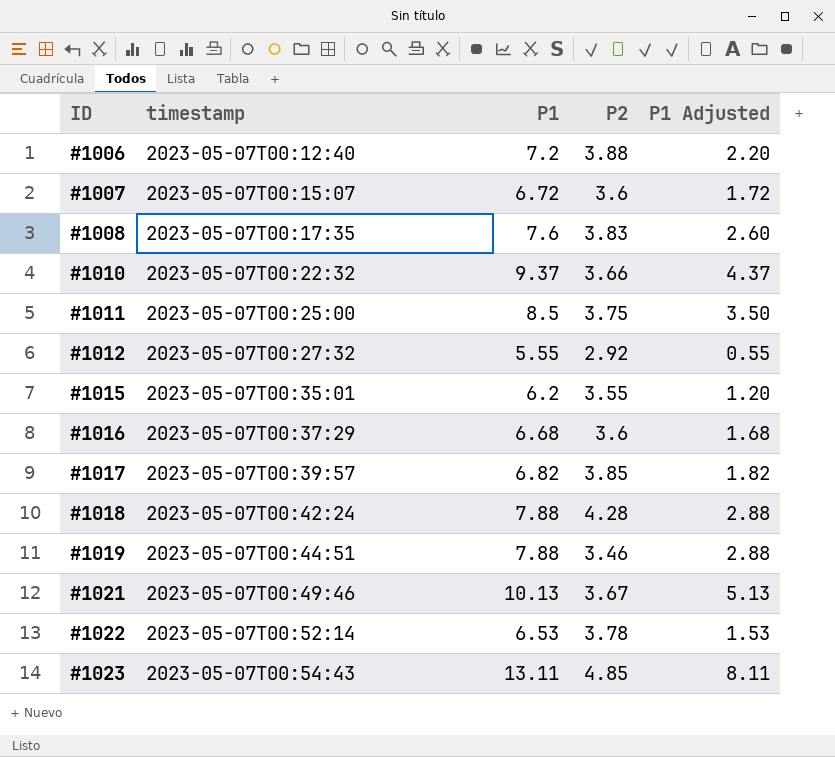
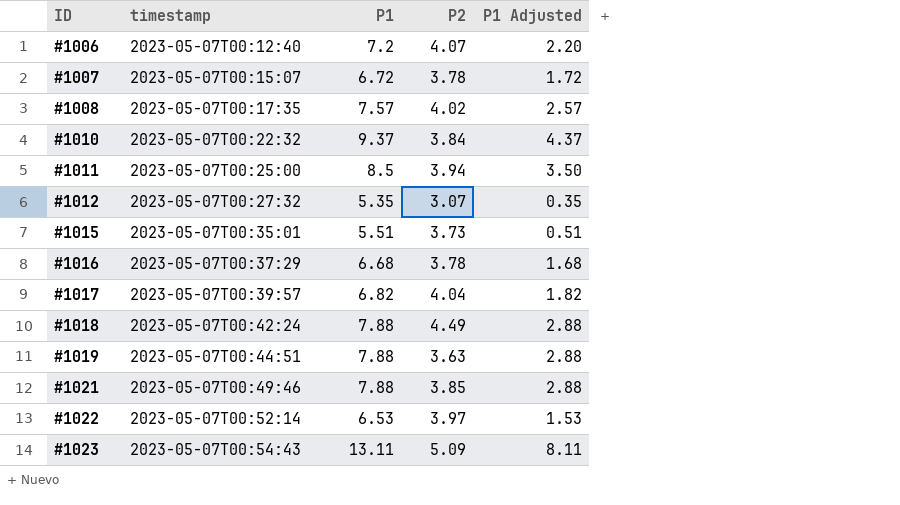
#1006 | P2: 3.88 -> 4.07
#1007 | P2: 3.6 -> 3.78
#1008 | P1: 7.6 -> 7.57
#1008 | P2: 3.83 -> 4.02
#1008 | P1 Adjusted: 2.60 -> 2.57
#1010 | P2: 3.66 -> 3.84
#1011 | P2: 3.75 -> 3.94
#1012 | P1: 5.55 -> 5.35
#1012 | P2: 2.92 -> 3.07
#1012 | P1 Adjusted: 0.55 -> 0.35
#1015 | P1: 6.2 -> 5.51
#1015 | P2: 3.55 -> 3.73
#1015 | P1 Adjusted: 1.20 -> 0.51
#1016 | P2: 3.6 -> 3.78
#1017 | P2: 3.85 -> 4.04
#1018 | P2: 4.28 -> 4.49
#1019 | P2: 3.46 -> 3.63
#1021 | P1: 10.13 -> 7.88
#1021 | P2: 3.67 -> 3.85
#1021 | P1 Adjusted: 5.13 -> 2.88
#1022 | P2: 3.78 -> 3.97
#1023 | P2: 4.85 -> 5.09

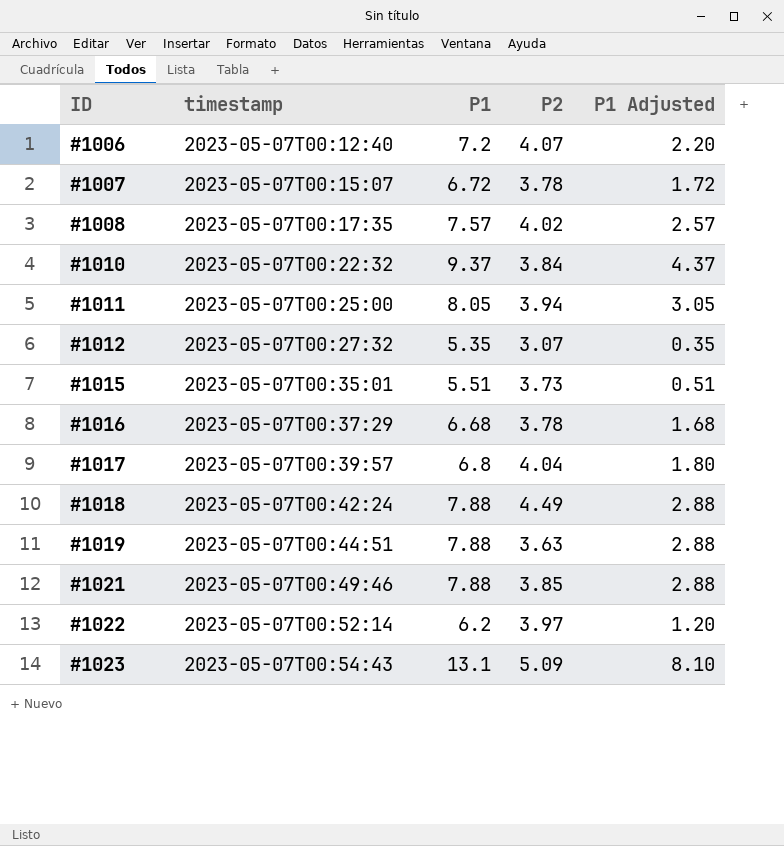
#1011 | P1: 8.5 -> 8.05
#1011 | P1 Adjusted: 3.50 -> 3.05
#1017 | P1: 6.82 -> 6.8
#1017 | P1 Adjusted: 1.82 -> 1.80
#1022 | P1: 6.53 -> 6.2
#1022 | P1 Adjusted: 1.53 -> 1.20
#1023 | P1: 13.11 -> 13.1
#1023 | P1 Adjusted: 8.11 -> 8.10

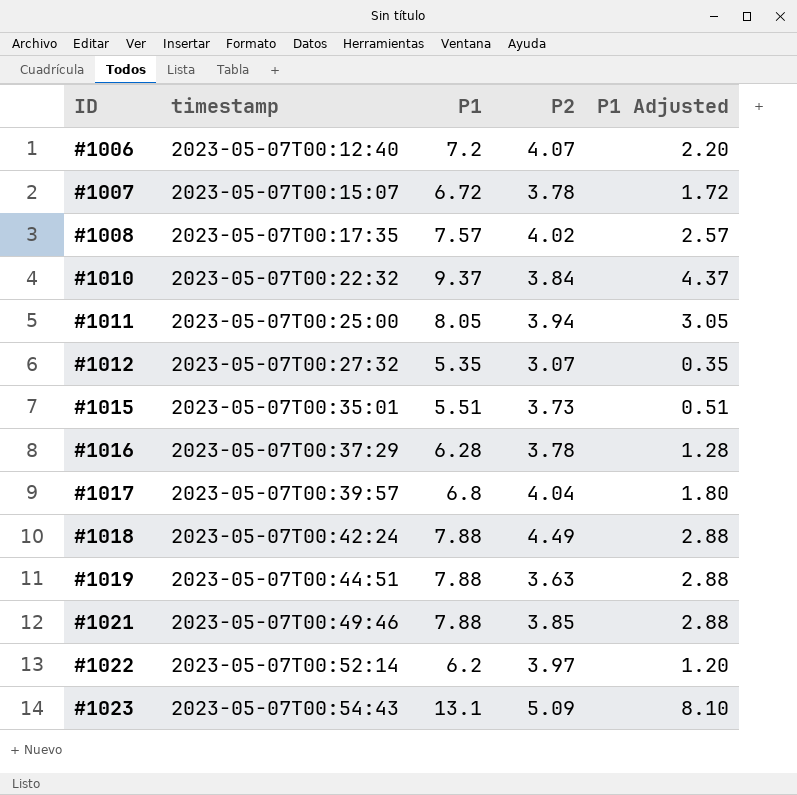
#1016 | P1: 6.68 -> 6.28
#1016 | P1 Adjusted: 1.68 -> 1.28

